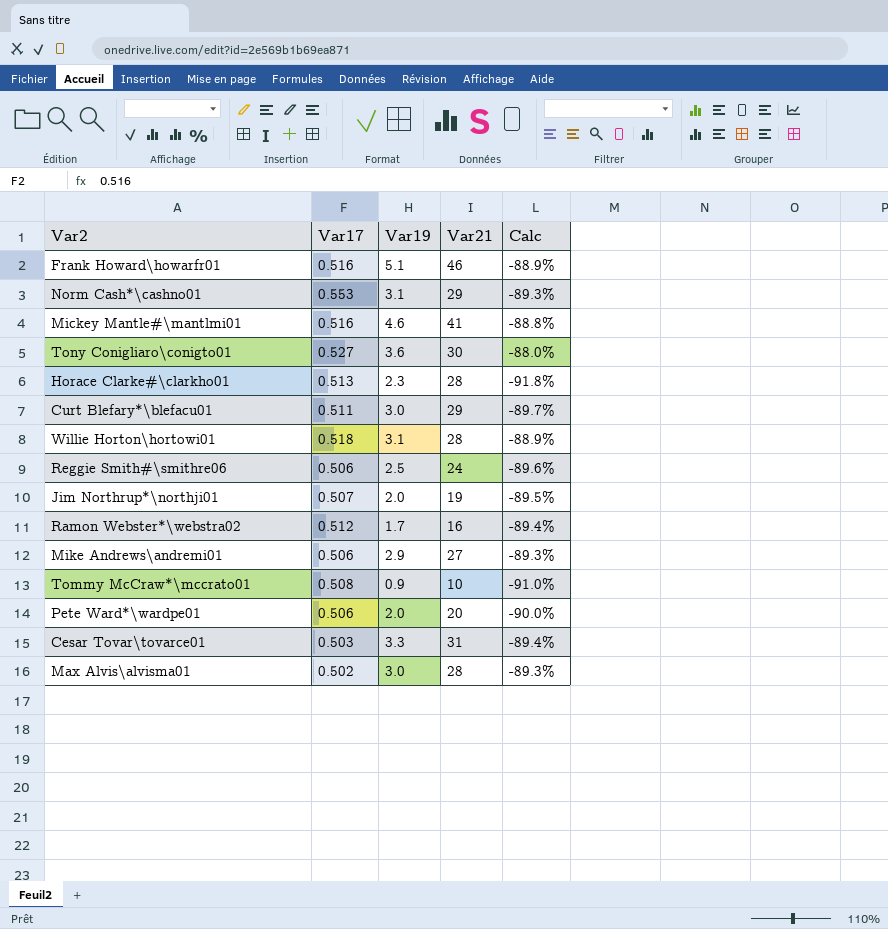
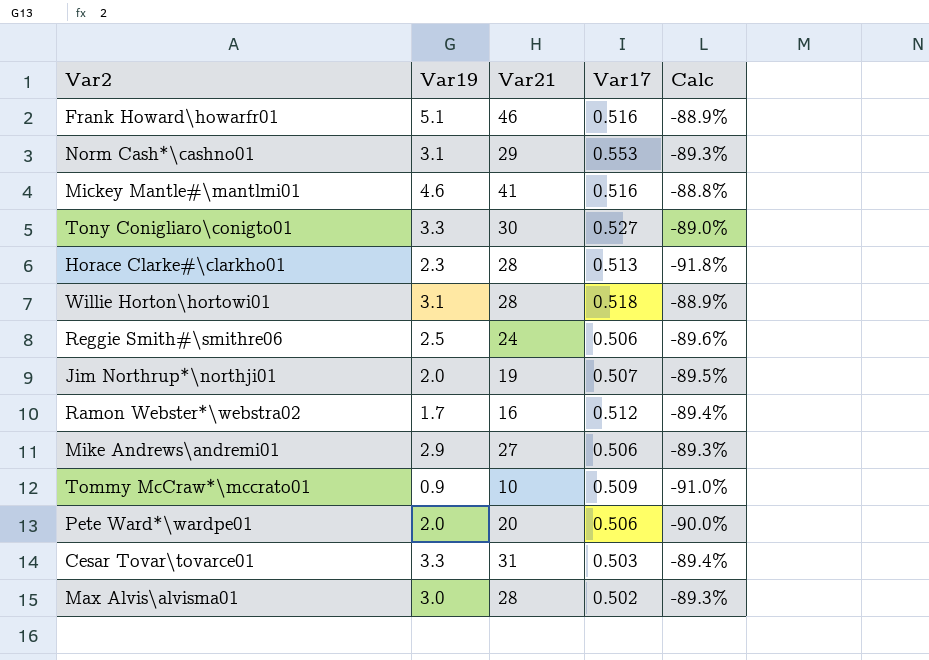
column Var17 | position: 2 -> 4
row Curt Blefary*\blefacu01: 0.511 | 3.0 | 29 | -89.7% -> none
Tony Conigliaro\conigto01 | Var19: 3.6 -> 3.3
Tony Conigliaro\conigto01 | Calc: -88.0% -> -89.0%
Tommy McCraw*\mccrato01 | Var17: 0.508 -> 0.509

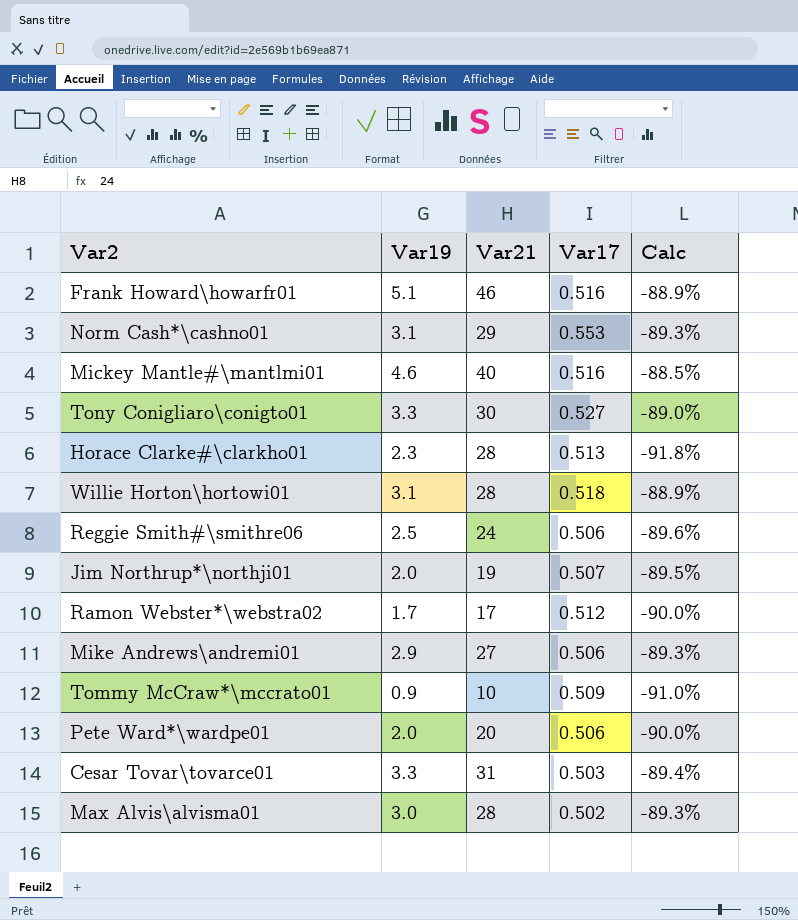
Mickey Mantle#\mantlmi01 | Var21: 41 -> 40
Mickey Mantle#\mantlmi01 | Calc: -88.8% -> -88.5%
Ramon Webster*\webstra02 | Var21: 16 -> 17
Ramon Webster*\webstra02 | Calc: -89.4% -> -90.0%

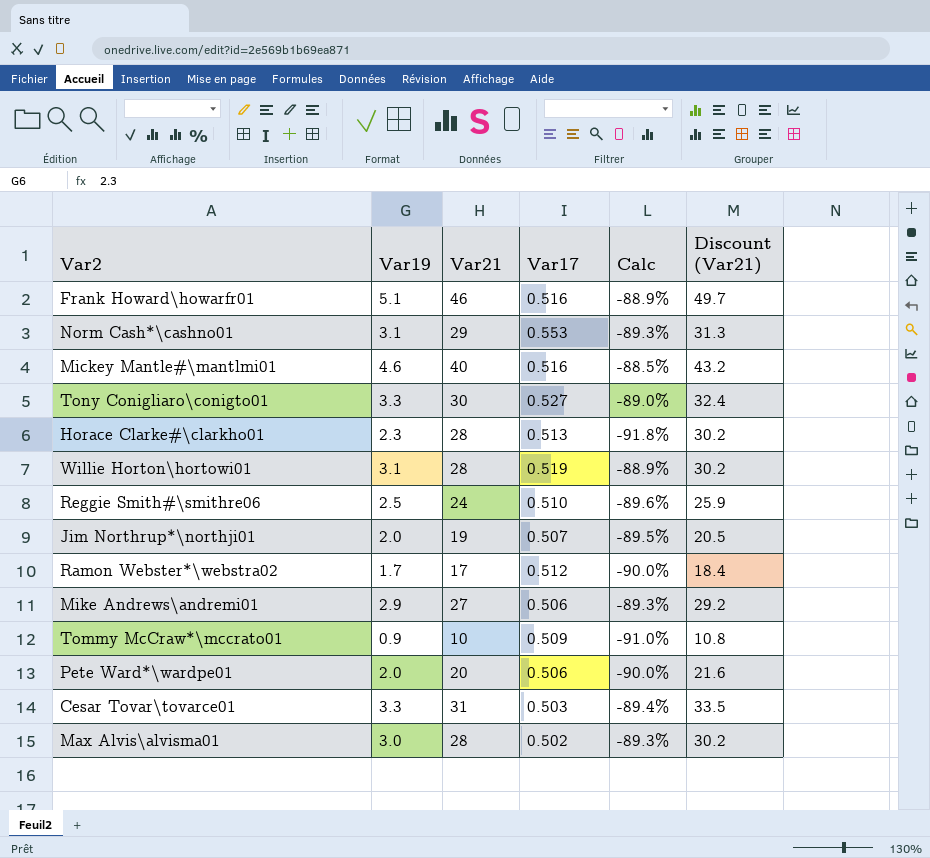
column Discount (Var21) | formula: none -> [Var21] * 1.08
Willie Horton\hortowi01 | Var17: 0.518 -> 0.519
Reggie Smith#\smithre06 | Var17: 0.506 -> 0.510

